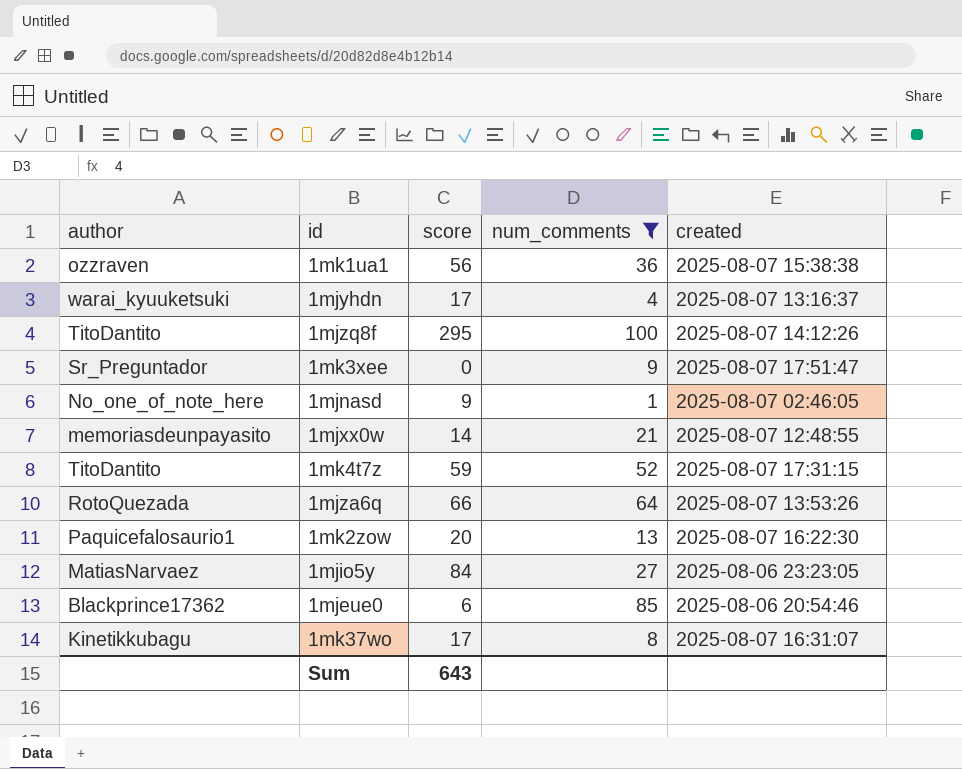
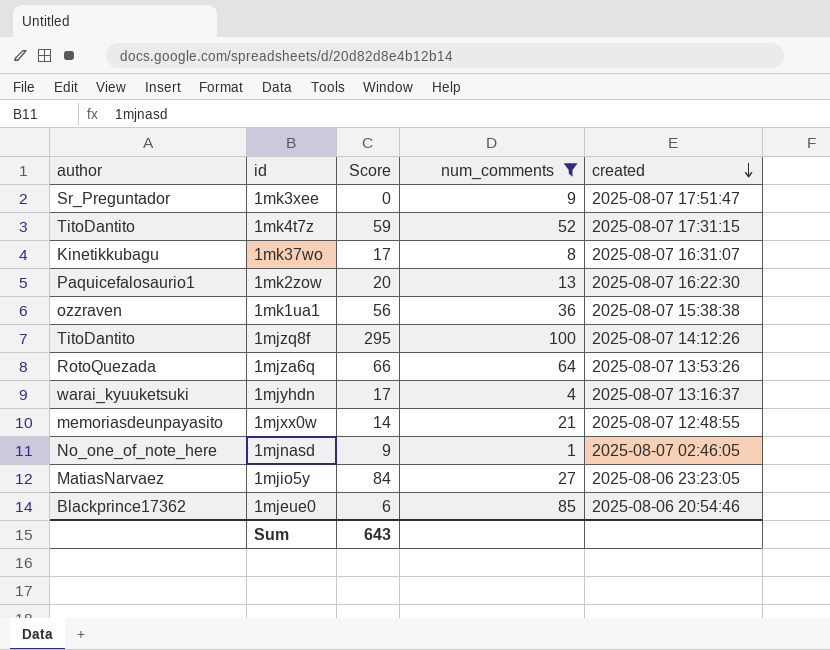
row order: none -> created descending
column name: score -> Score

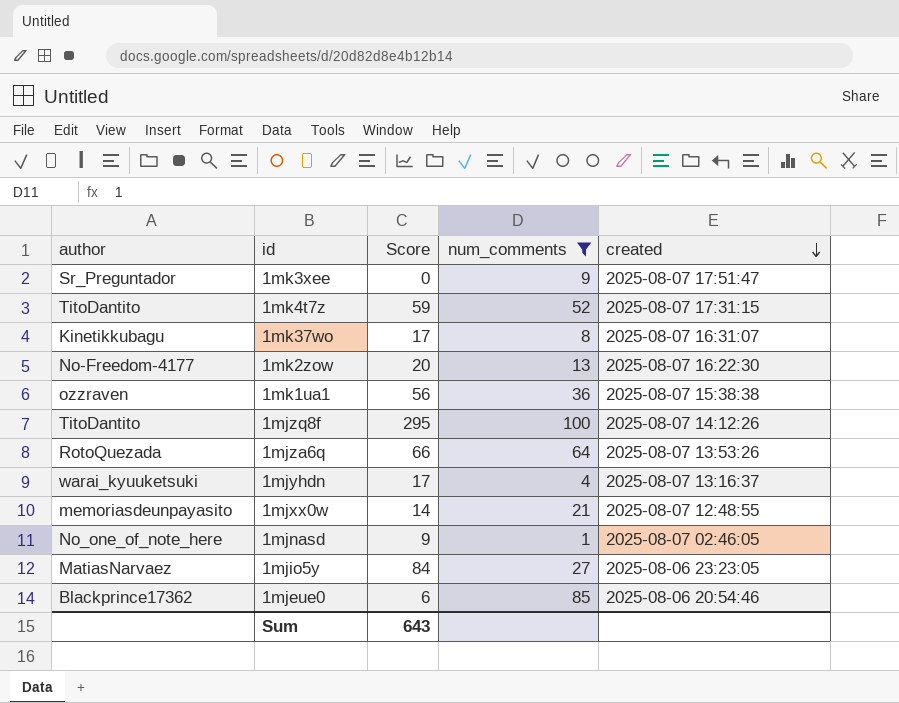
1mk2zow | author: Paquicefalosaurio1 -> No-Freedom-4177

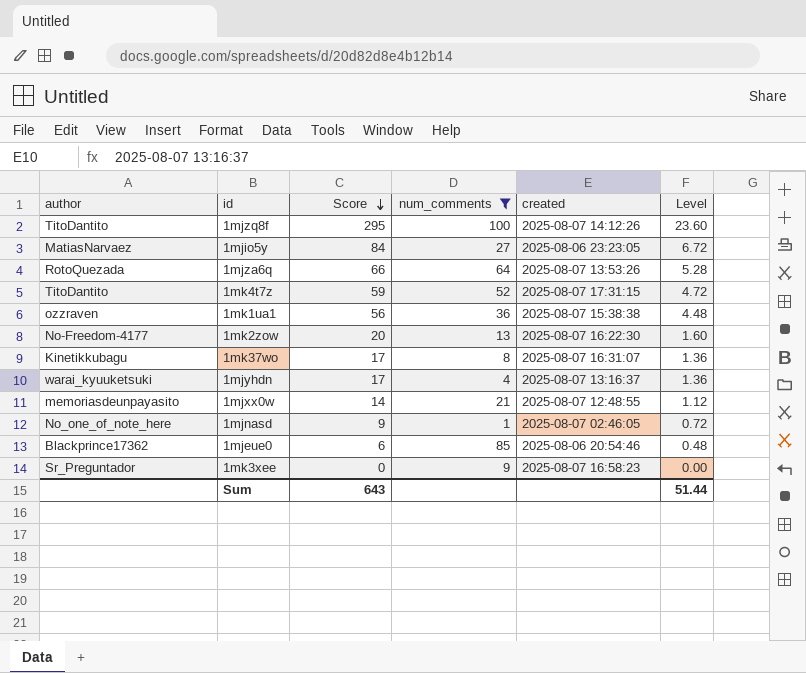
row order: created descending -> Score descending
column Level | formula: none -> [Score] * 0.08
1mk3xee | created: 2025-08-07 17:51:47 -> 2025-08-07 16:58:23

